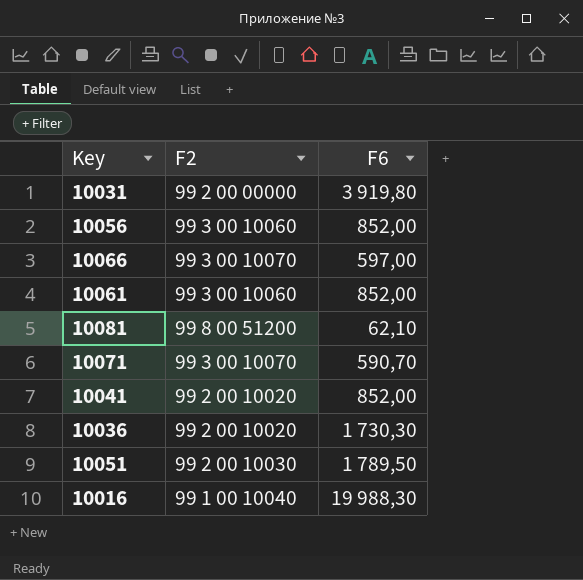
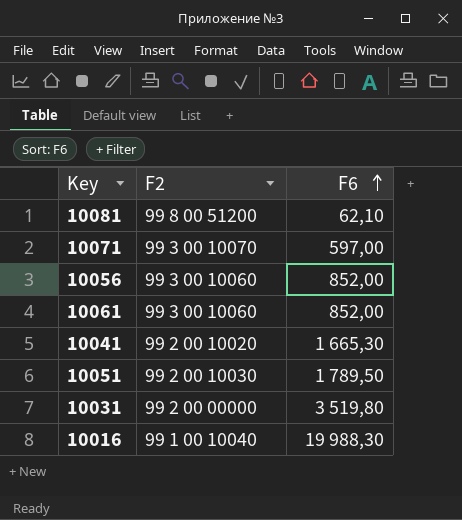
row order: none -> F6 ascending
row 10066: 99 3 00 10070 | 597,00 -> none
row 10036: 99 2 00 10020 | 1 730,30 -> none
10071 | F6: 590,70 -> 597,00
10041 | F6: 852,00 -> 1 665,30
10031 | F6: 3 919,80 -> 3 519,80

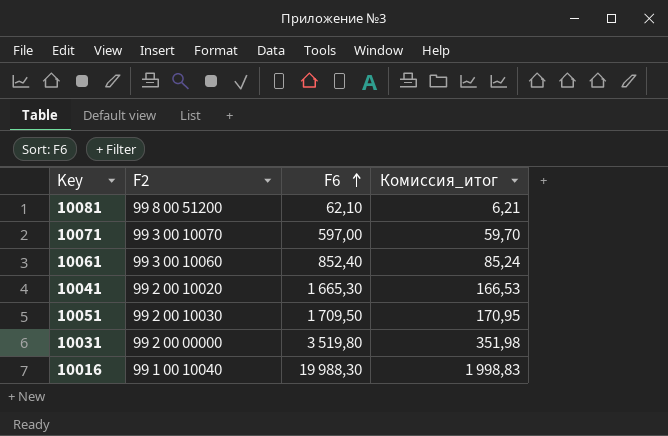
column Комиссия_итог | formula: none -> [F6] * 0,1
row 10056: 99 3 00 10060 | 852,00 -> none
10061 | F6: 852,00 -> 852,40
10051 | F6: 1 789,50 -> 1 709,50

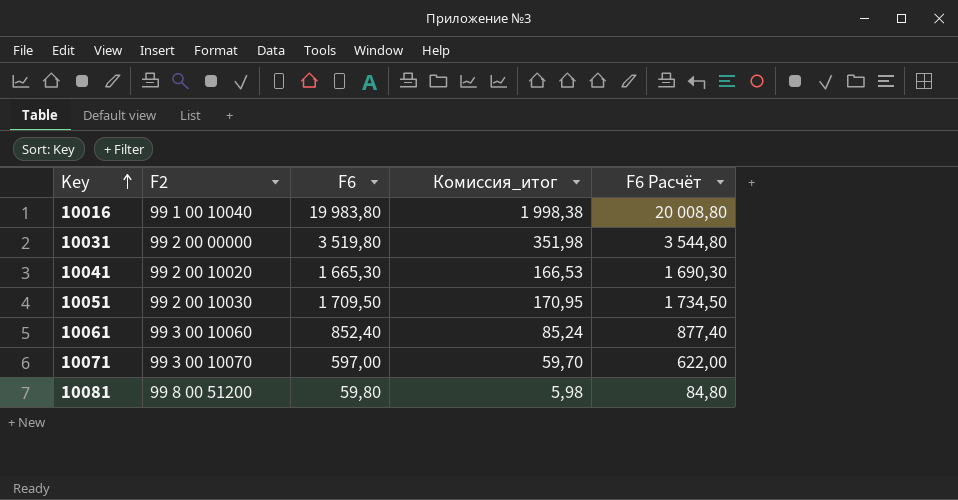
row order: F6 ascending -> Key ascending
column F6 Расчёт | formula: none -> [F6] + 25
10016 | F6: 19 988,30 -> 19 983,80
10016 | Комиссия_итог: 1 998,83 -> 1 998,38
10081 | F6: 62,10 -> 59,80
10081 | Комиссия_итог: 6,21 -> 5,98

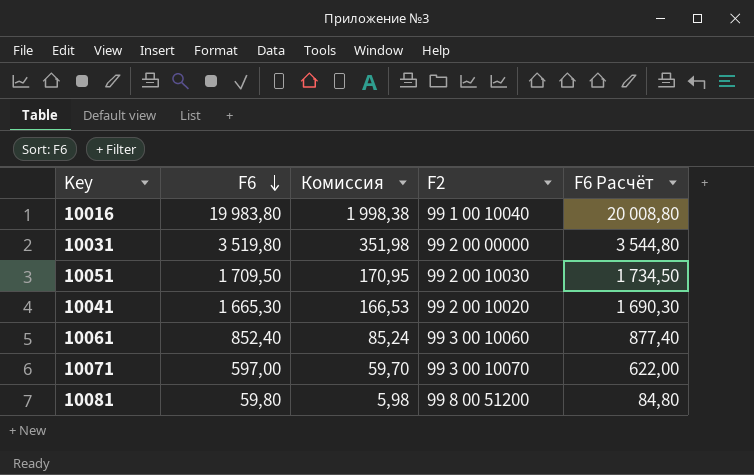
row order: Key ascending -> F6 descending
column name: Комиссия_итог -> Комиссия
column F2 | position: 2 -> 4

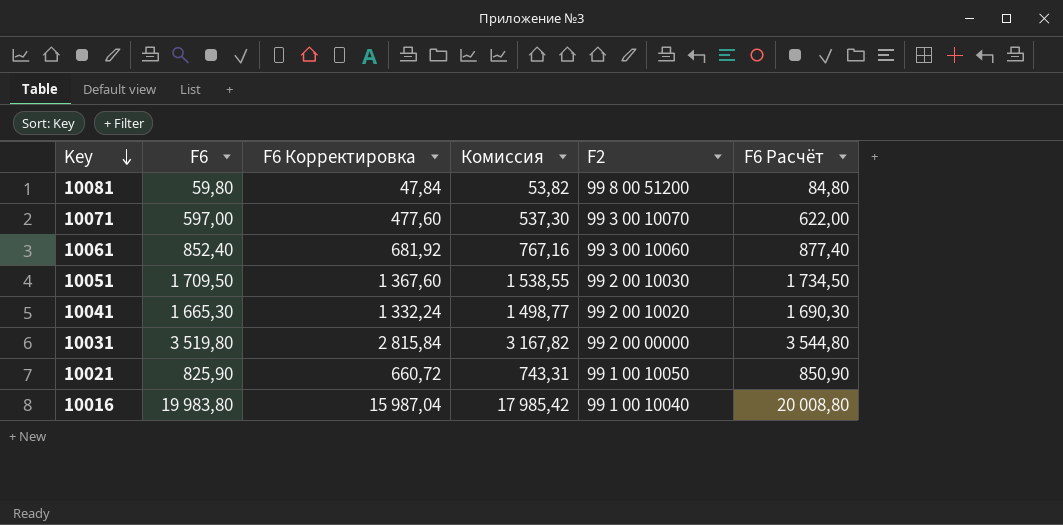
row order: F6 descending -> Key descending
column F6 Корректировка | formula: none -> [F6] * 0,8
column Комиссия | formula: [F6] * 0,1 -> [F6] * 0,9
row 10021: none -> 825,90 | 660,72 | 743,31 | 99 1 00 10050 | 850,90

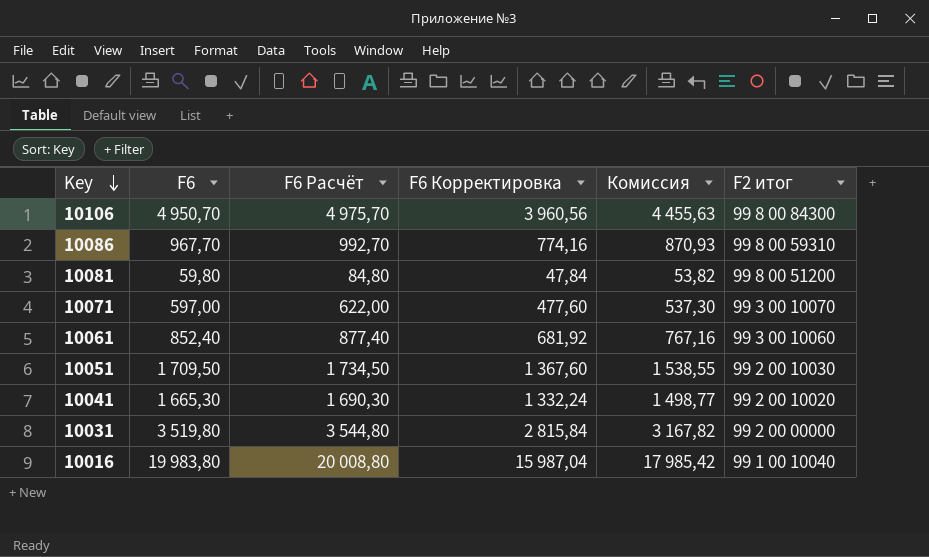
column F6 Расчёт | position: 6 -> 3
column name: F2 -> F2 итог
row 10021: 825,90 | 660,72 | 743,31 | 99 1 00 10050 | 850,90 -> none
row 10106: none -> 4 950,70 | 4 975,70 | 3 960,56 | 4 455,63 | 99 8 00 84300
row 10086: none -> 967,70 | 992,70 | 774,16 | 870,93 | 99 8 00 59310

